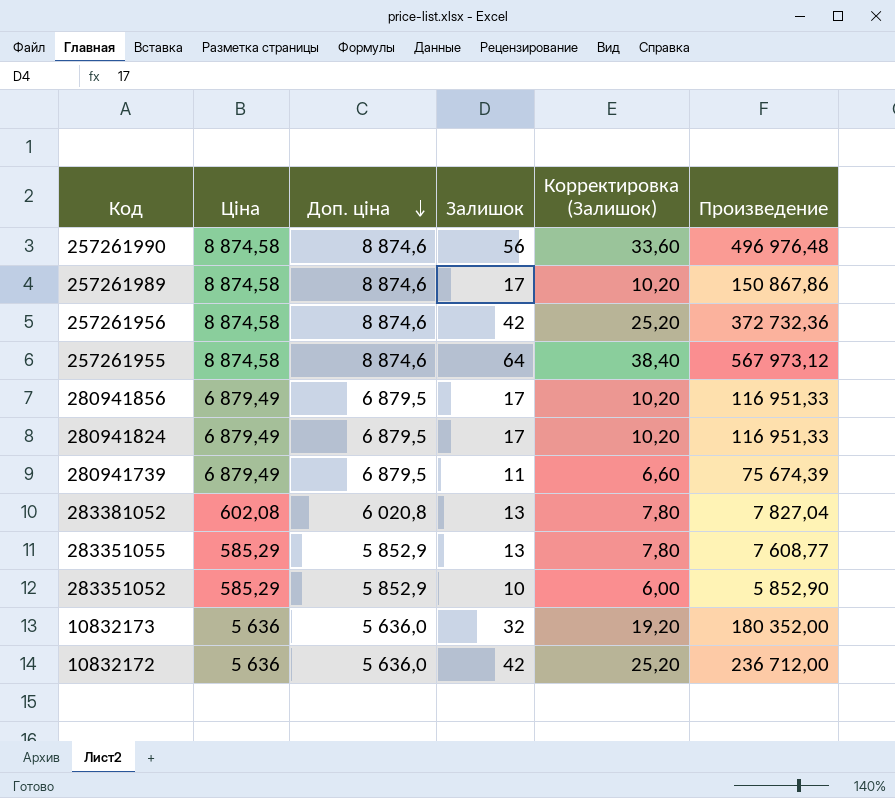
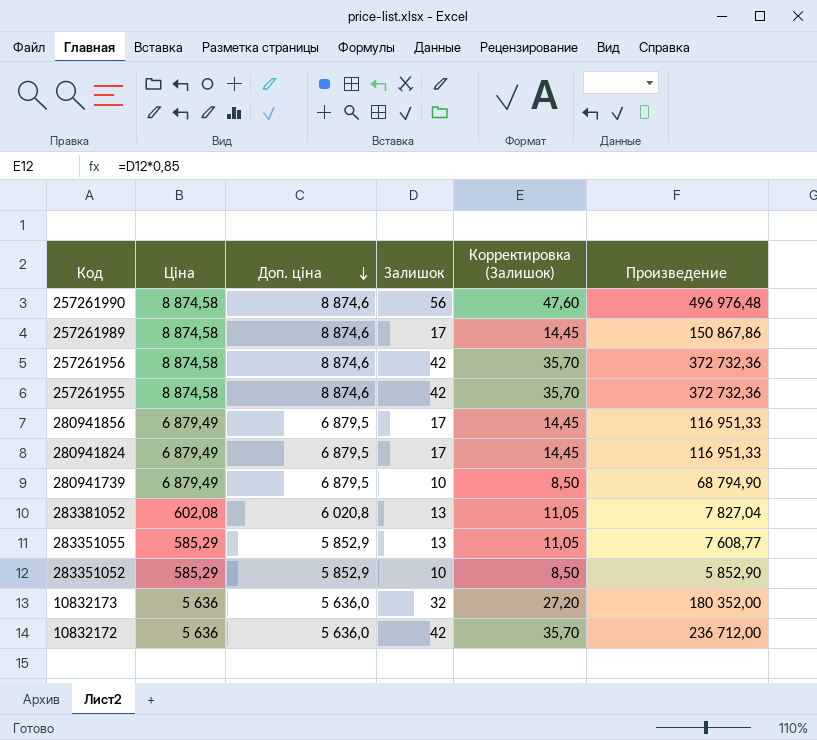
column Корректировка (Залишок) | formula: [Залишок] * 0,6 -> [Залишок] * 0,85
257261955 | Залишок: 64 -> 42
257261955 | Произведение: 567 973,12 -> 372 732,36
280941739 | Залишок: 11 -> 10
280941739 | Произведение: 75 674,39 -> 68 794,90

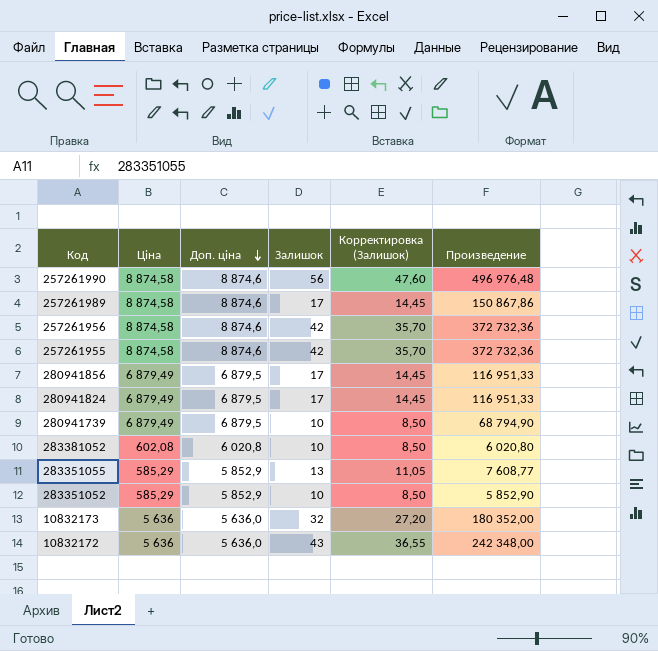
283381052 | Залишок: 13 -> 10
283381052 | Корректировка (Залишок): 11,05 -> 8,50
283381052 | Произведение: 7 827,04 -> 6 020,80
10832172 | Залишок: 42 -> 43
10832172 | Корректировка (Залишок): 35,70 -> 36,55
10832172 | Произведение: 236 712,00 -> 242 348,00

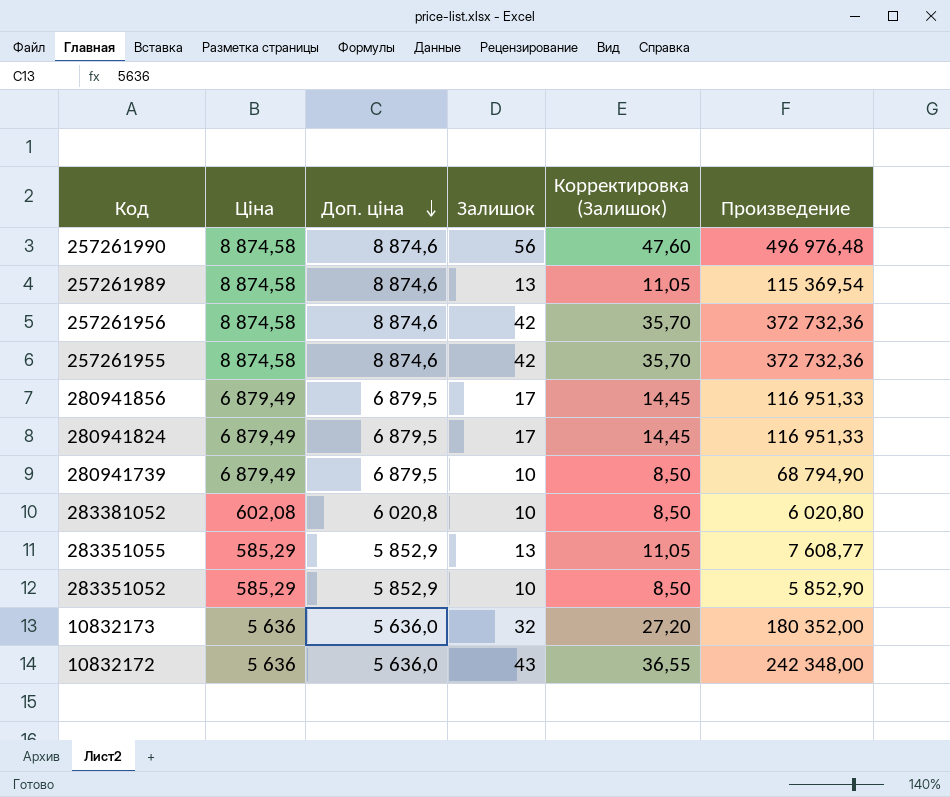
257261989 | Залишок: 17 -> 13
257261989 | Корректировка (Залишок): 14,45 -> 11,05
257261989 | Произведение: 150 867,86 -> 115 369,54

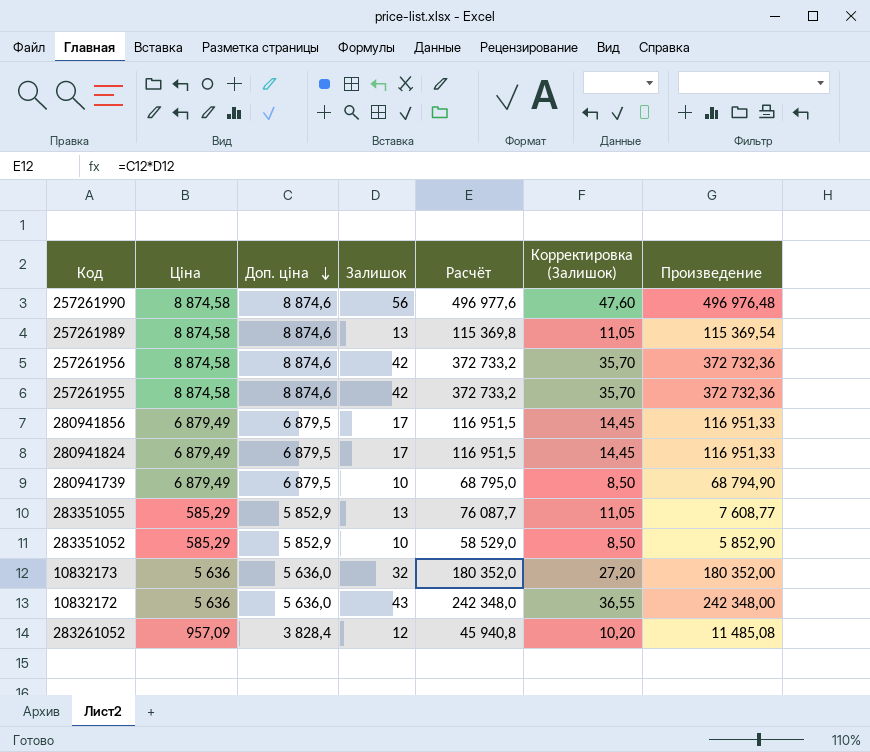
column Расчёт | formula: none -> [Доп. ціна] * [Залишок]
row 283381052: 602,08 | 6 020,8 | 10 | 8,50 | 6 020,80 -> none
row 283261052: none -> 957,09 | 3 828,4 | 12 | 45 940,8 | 10,20 | 11 485,08

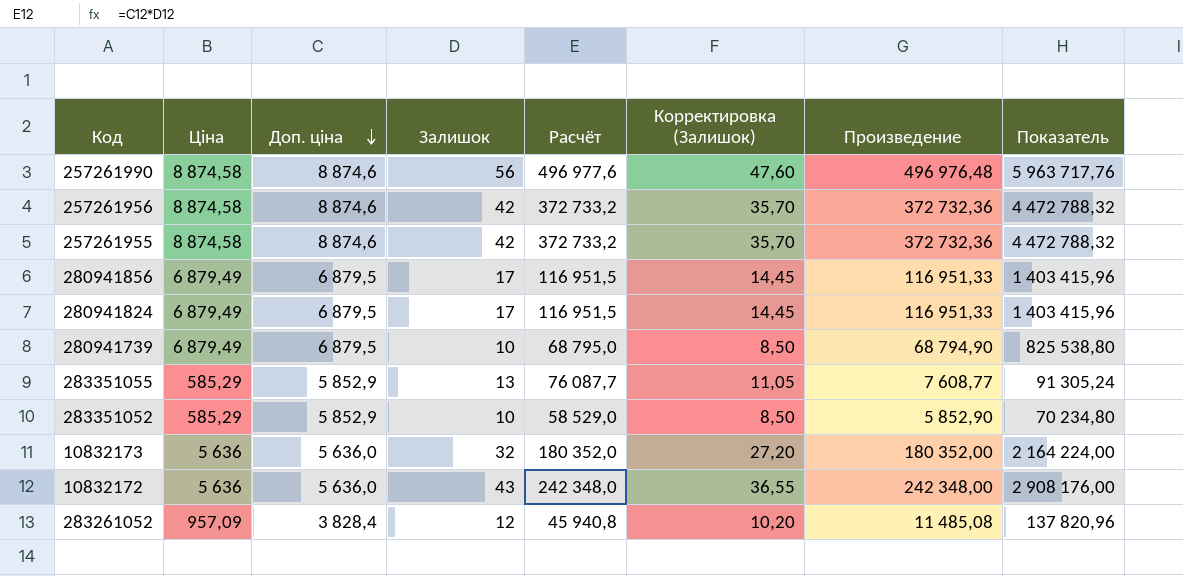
column Показатель | formula: none -> [Произведение] * 12
row 257261989: 8 874,58 | 8 874,6 | 13 | 115 369,8 | 11,05 | 115 369,54 -> none

